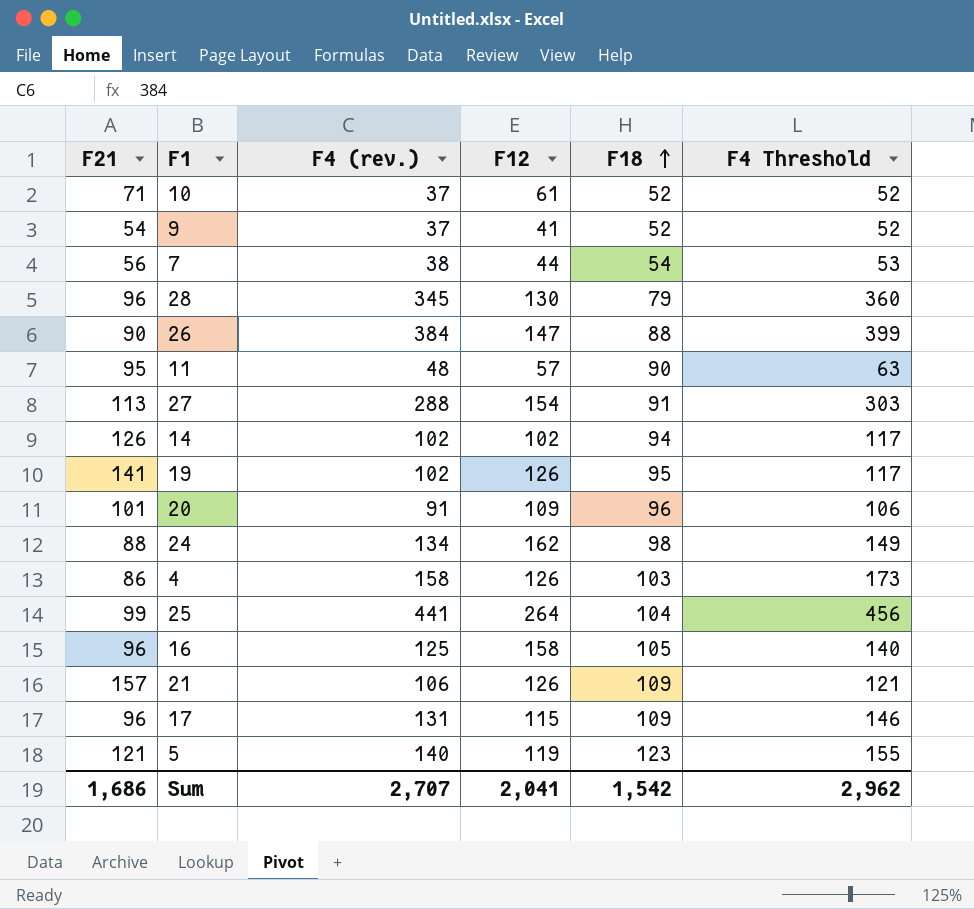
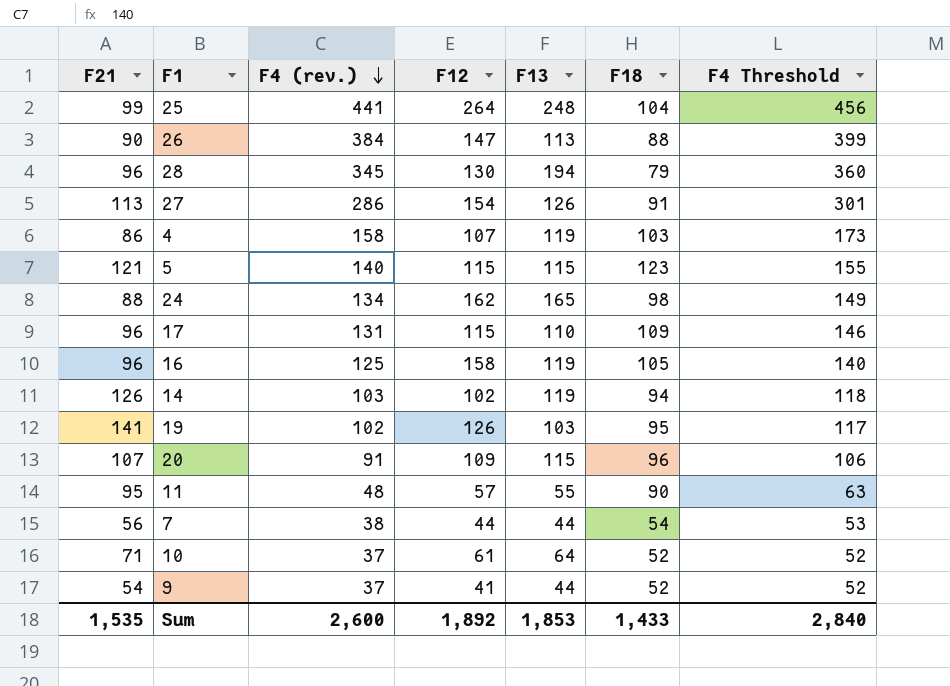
row order: F18 ascending -> F4 (rev.) descending
column F13 | position: none -> 5
row 21: 157 | 106 | 126 | 109 | 121 -> none
27 | F4 (rev.): 288 -> 286
27 | F4 Threshold: 303 -> 301
4 | F12: 126 -> 107
5 | F12: 119 -> 115
14 | F4 (rev.): 102 -> 103
14 | F4 Threshold: 117 -> 118
20 | F21: 101 -> 107
Sum | F21: 1,686 -> 1,535
Sum | F4 (rev.): 2,707 -> 2,600
Sum | F12: 2,041 -> 1,892
Sum | F18: 1,542 -> 1,433
Sum | F4 Threshold: 2,962 -> 2,840

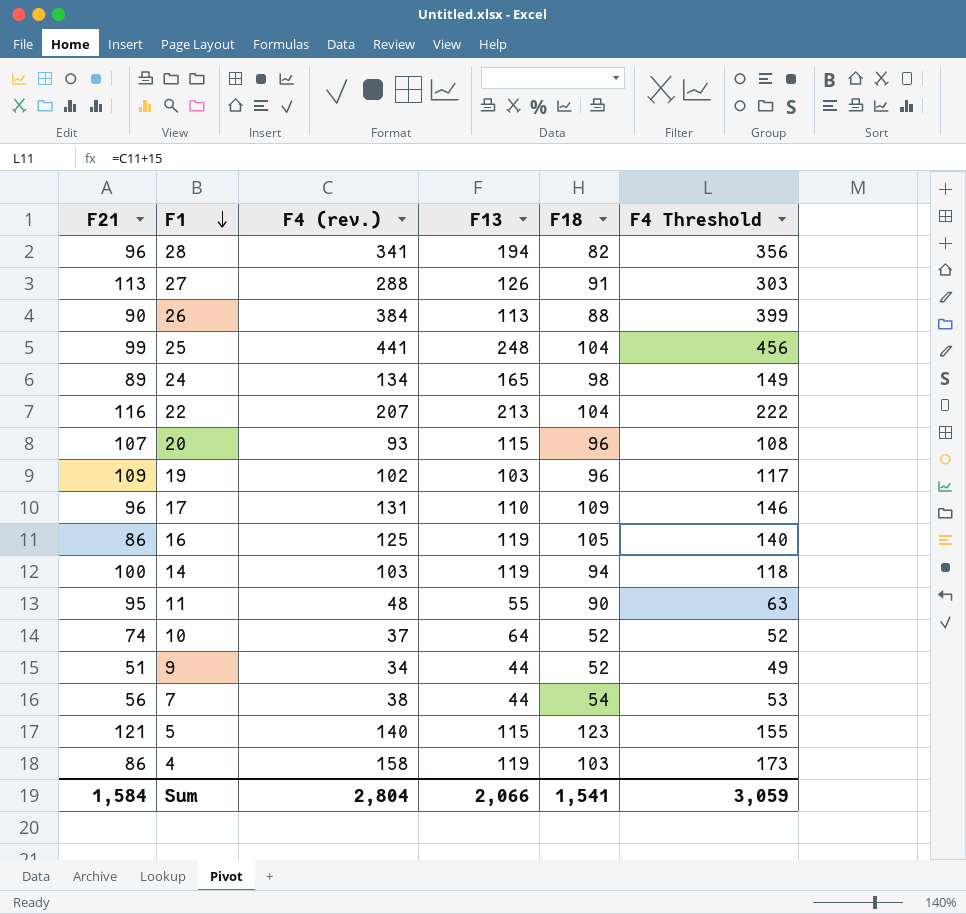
row order: F4 (rev.) descending -> F1 descending
column F12 | position: 4 -> none
28 | F4 (rev.): 345 -> 341
28 | F18: 79 -> 82
28 | F4 Threshold: 360 -> 356
27 | F4 (rev.): 286 -> 288
27 | F4 Threshold: 301 -> 303
24 | F21: 88 -> 89
row 22: none -> 116 | 207 | 213 | 104 | 222
20 | F4 (rev.): 91 -> 93
20 | F4 Threshold: 106 -> 108
19 | F21: 141 -> 109
19 | F18: 95 -> 96
16 | F21: 96 -> 86
14 | F21: 126 -> 100
10 | F21: 71 -> 74
9 | F21: 54 -> 51
9 | F4 (rev.): 37 -> 34
9 | F4 Threshold: 52 -> 49
Sum | F21: 1,535 -> 1,584
Sum | F4 (rev.): 2,600 -> 2,804
Sum | F13: 1,853 -> 2,066
Sum | F18: 1,433 -> 1,541
Sum | F4 Threshold: 2,840 -> 3,059

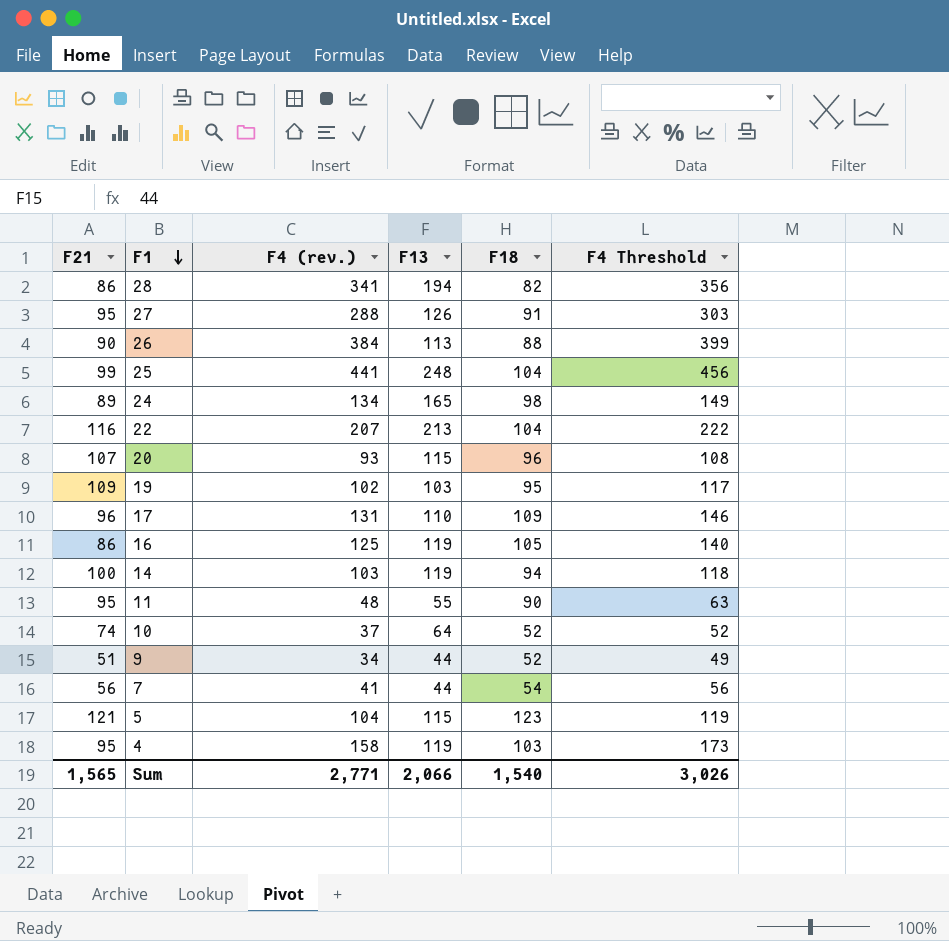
28 | F21: 96 -> 86
27 | F21: 113 -> 95
19 | F18: 96 -> 95
7 | F4 (rev.): 38 -> 41
7 | F4 Threshold: 53 -> 56
5 | F4 (rev.): 140 -> 104
5 | F4 Threshold: 155 -> 119
4 | F21: 86 -> 95
Sum | F21: 1,584 -> 1,565
Sum | F4 (rev.): 2,804 -> 2,771
Sum | F18: 1,541 -> 1,540
Sum | F4 Threshold: 3,059 -> 3,026

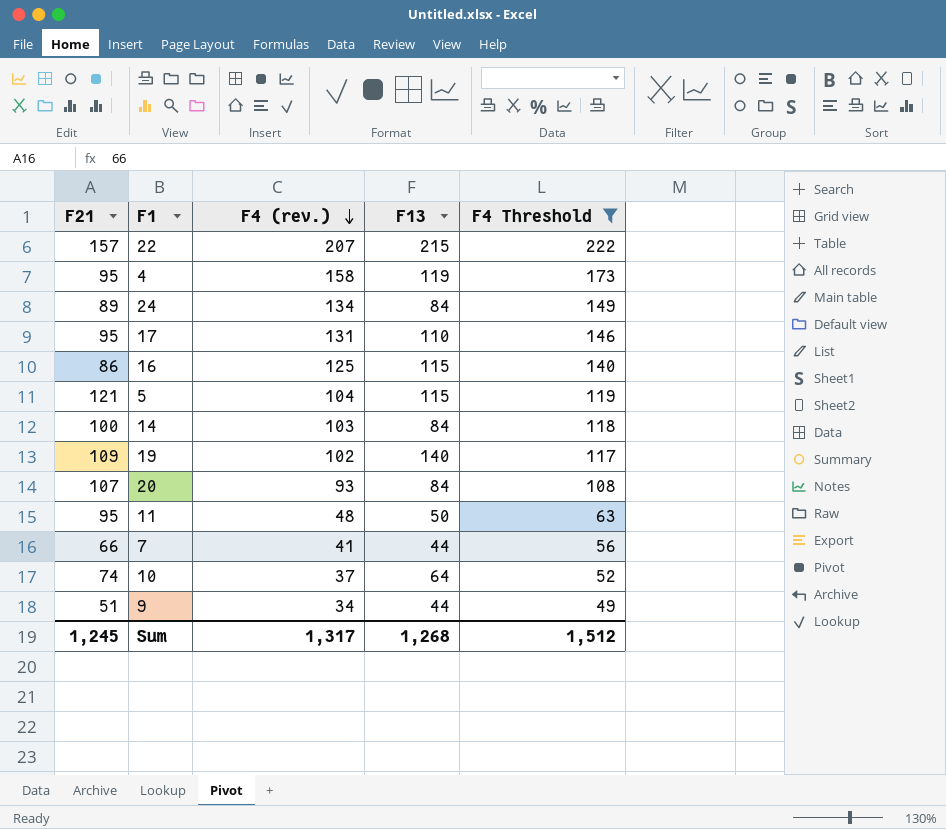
filter: none -> F4 Threshold <= 222
row order: F1 descending -> F4 (rev.) descending
column F18 | position: 5 -> none
22 | F21: 116 -> 157
22 | F13: 213 -> 215
24 | F13: 165 -> 84
17 | F21: 96 -> 95
16 | F13: 119 -> 115
14 | F13: 119 -> 84
19 | F13: 103 -> 140
20 | F13: 115 -> 84
11 | F13: 55 -> 50
7 | F21: 56 -> 66
Sum | F21: 1,565 -> 1,245
Sum | F4 (rev.): 2,771 -> 1,317
Sum | F13: 2,066 -> 1,268
Sum | F4 Threshold: 3,026 -> 1,512

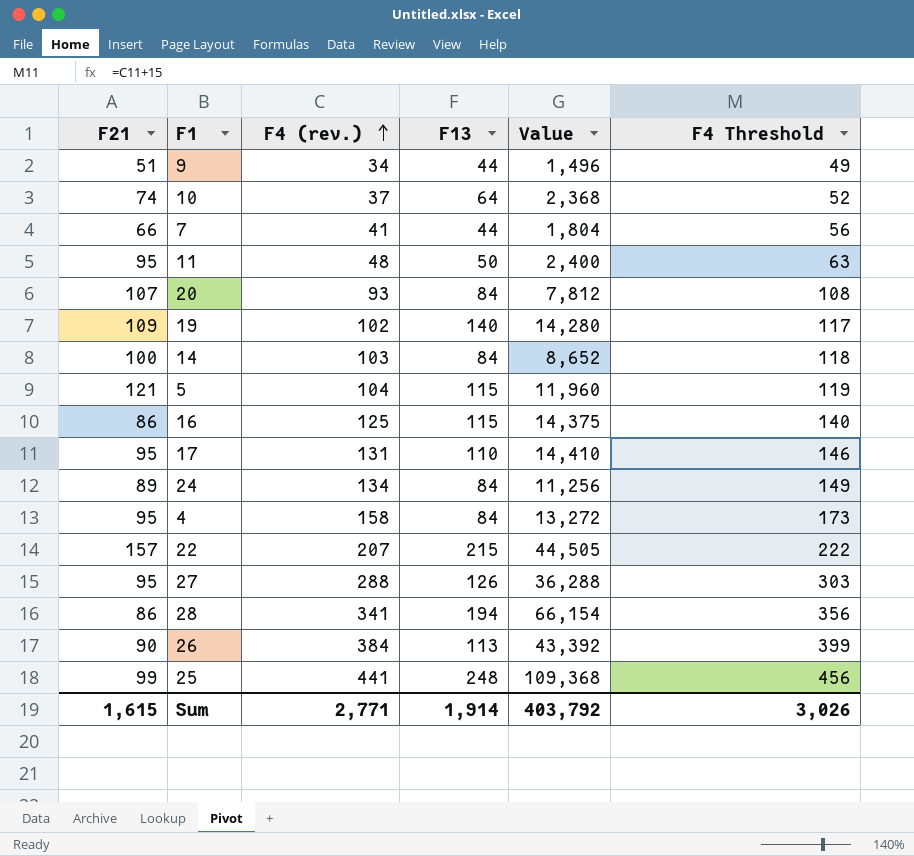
filter: F4 Threshold <= 222 -> none
row order: F4 (rev.) descending -> F4 (rev.) ascending
column Value | formula: none -> [F4 (rev.)] * [F13]
4 | F13: 119 -> 84
Sum | F21: 1,245 -> 1,615
Sum | F4 (rev.): 1,317 -> 2,771
Sum | F13: 1,268 -> 1,914
Sum | F4 Threshold: 1,512 -> 3,026

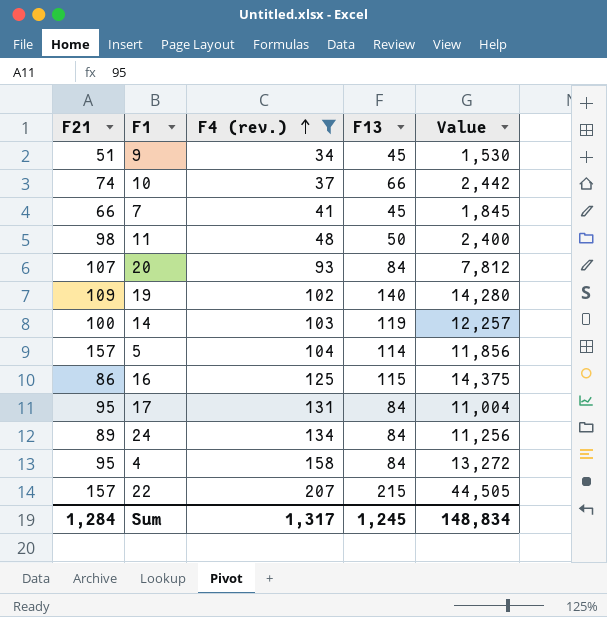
filter: none -> F4 (rev.) <= 207
column F4 Threshold | formula: [F4 (rev.)] + 15 -> none
9 | F13: 44 -> 45
9 | Value: 1,496 -> 1,530
10 | F13: 64 -> 66
10 | Value: 2,368 -> 2,442
7 | F13: 44 -> 45
7 | Value: 1,804 -> 1,845
11 | F21: 95 -> 98
14 | F13: 84 -> 119
14 | Value: 8,652 -> 12,257
5 | F21: 121 -> 157
5 | F13: 115 -> 114
5 | Value: 11,960 -> 11,856
17 | F13: 110 -> 84
17 | Value: 14,410 -> 11,004
Sum | F21: 1,615 -> 1,284
Sum | F4 (rev.): 2,771 -> 1,317
Sum | F13: 1,914 -> 1,245
Sum | Value: 403,792 -> 148,834

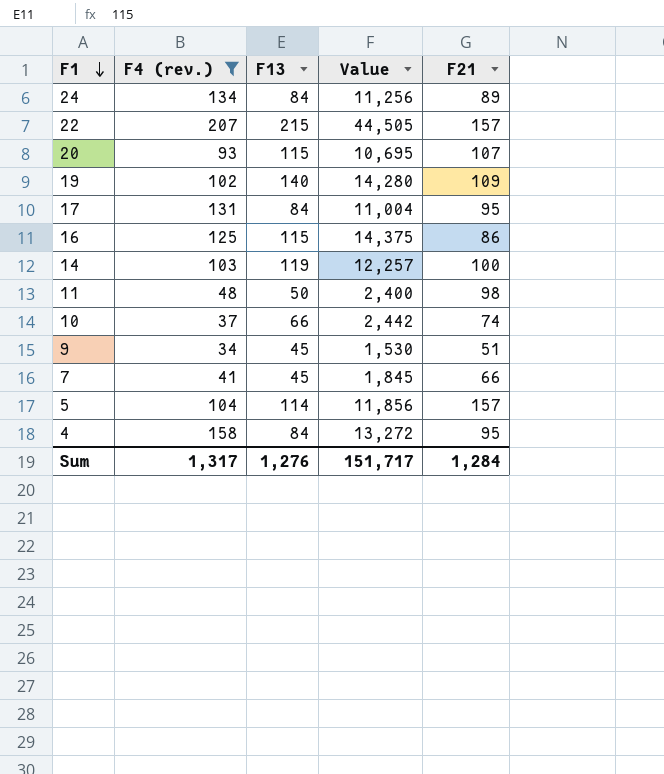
row order: F4 (rev.) ascending -> F1 descending
column F21 | position: 1 -> 5
20 | F13: 84 -> 115
20 | Value: 7,812 -> 10,695
Sum | F13: 1,245 -> 1,276
Sum | Value: 148,834 -> 151,717

